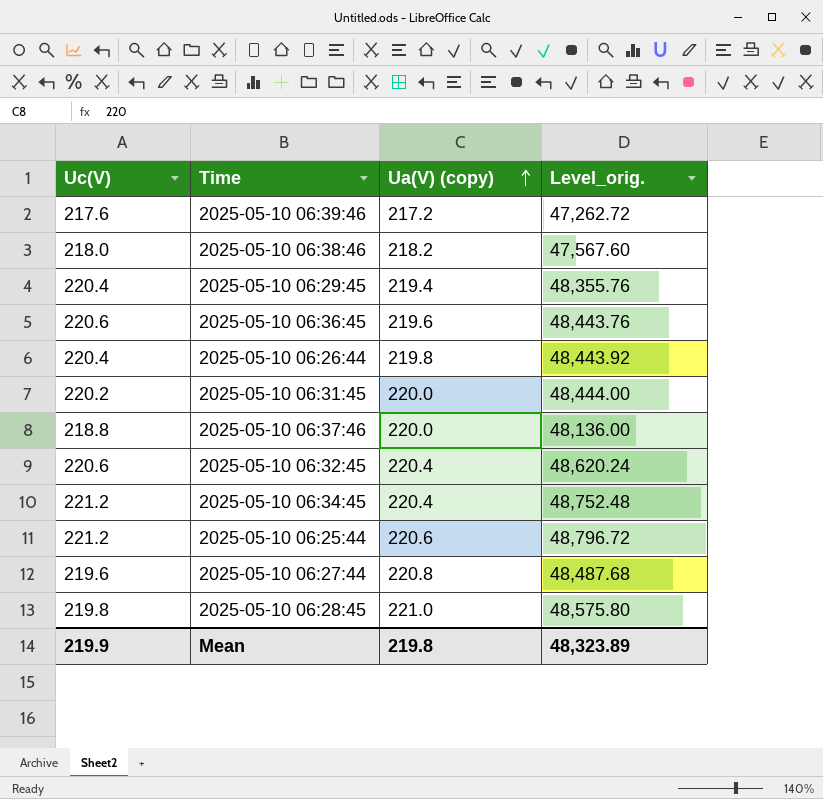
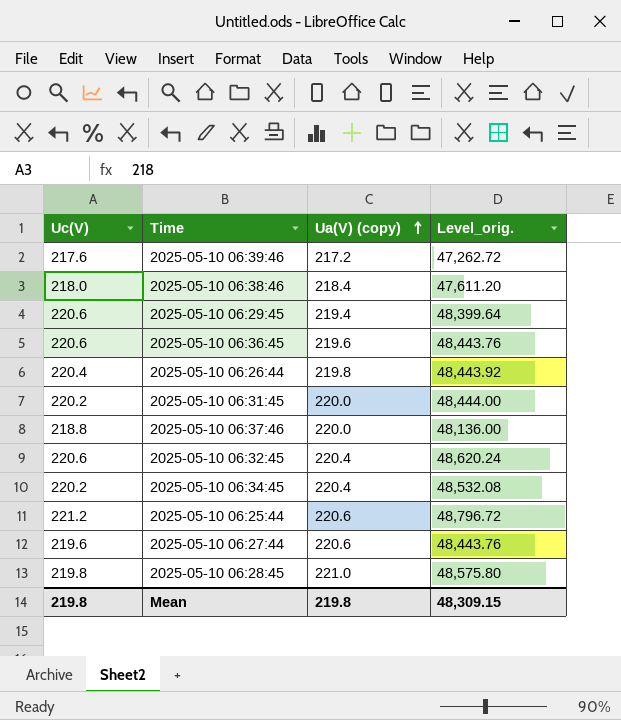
2025-05-10 06:38:46 | Ua(V) (copy): 218.2 -> 218.4
2025-05-10 06:38:46 | Level_orig.: 47,567.60 -> 47,611.20
2025-05-10 06:29:45 | Uc(V): 220.4 -> 220.6
2025-05-10 06:29:45 | Level_orig.: 48,355.76 -> 48,399.64
2025-05-10 06:34:45 | Uc(V): 221.2 -> 220.2
2025-05-10 06:34:45 | Level_orig.: 48,752.48 -> 48,532.08
2025-05-10 06:27:44 | Ua(V) (copy): 220.8 -> 220.6
2025-05-10 06:27:44 | Level_orig.: 48,487.68 -> 48,443.76
Mean | Uc(V): 219.9 -> 219.8
Mean | Level_orig.: 48,323.89 -> 48,309.15

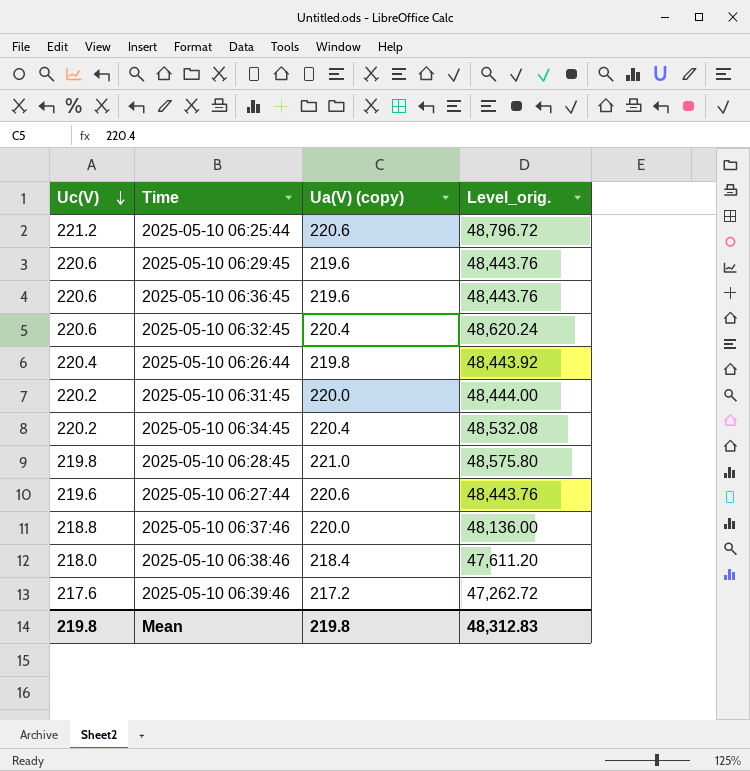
row order: Ua(V) (copy) ascending -> Uc(V) descending
2025-05-10 06:29:45 | Ua(V) (copy): 219.4 -> 219.6
2025-05-10 06:29:45 | Level_orig.: 48,399.64 -> 48,443.76
Mean | Level_orig.: 48,309.15 -> 48,312.83

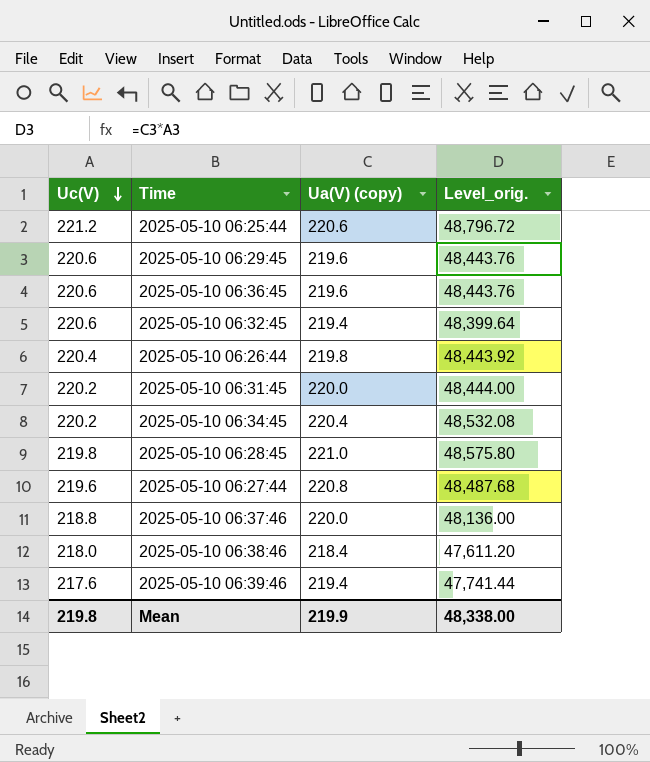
2025-05-10 06:32:45 | Ua(V) (copy): 220.4 -> 219.4
2025-05-10 06:32:45 | Level_orig.: 48,620.24 -> 48,399.64
2025-05-10 06:27:44 | Ua(V) (copy): 220.6 -> 220.8
2025-05-10 06:27:44 | Level_orig.: 48,443.76 -> 48,487.68
2025-05-10 06:39:46 | Ua(V) (copy): 217.2 -> 219.4
2025-05-10 06:39:46 | Level_orig.: 47,262.72 -> 47,741.44
Mean | Ua(V) (copy): 219.8 -> 219.9
Mean | Level_orig.: 48,312.83 -> 48,338.00

